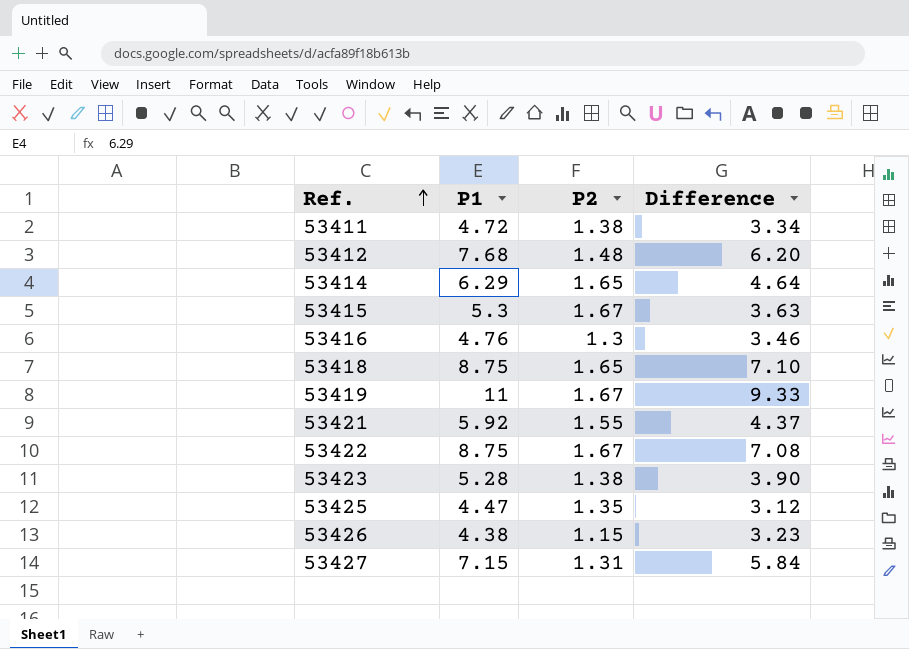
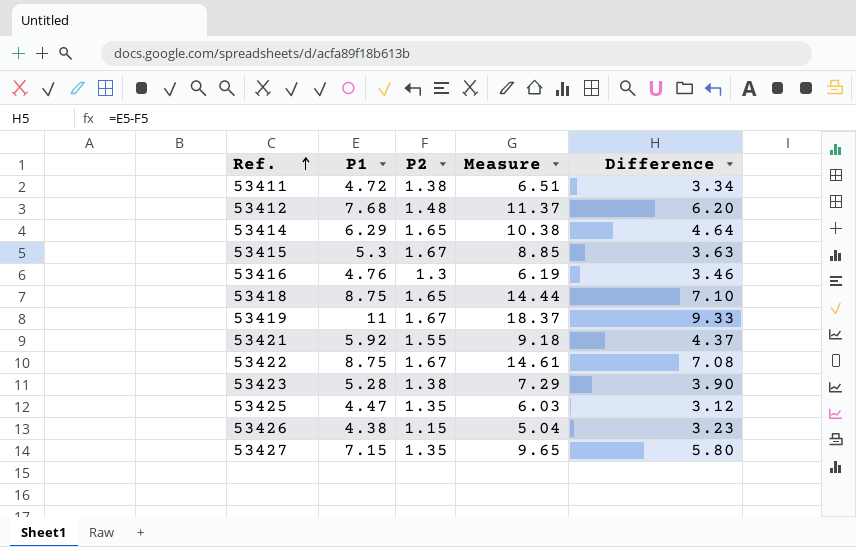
column Measure | formula: none -> [P1] * [P2]
53427 | P2: 1.31 -> 1.35
53427 | Difference: 5.84 -> 5.80

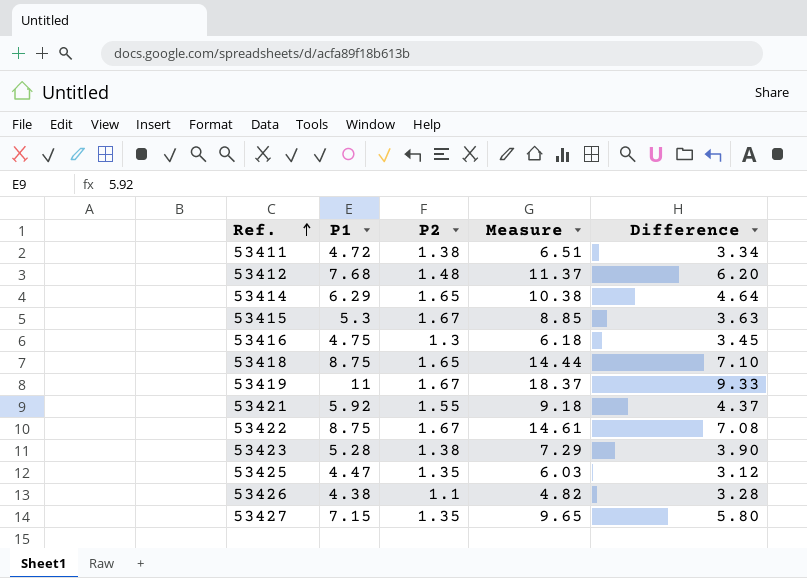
53416 | P1: 4.76 -> 4.75
53416 | Measure: 6.19 -> 6.18
53416 | Difference: 3.46 -> 3.45
53426 | P2: 1.15 -> 1.1
53426 | Measure: 5.04 -> 4.82
53426 | Difference: 3.23 -> 3.28

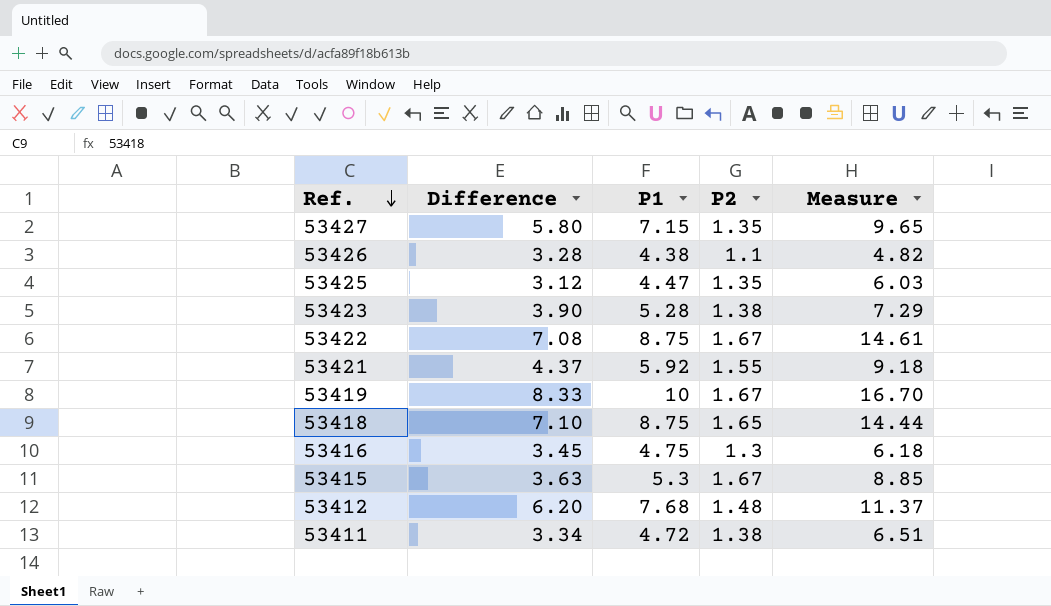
row order: Ref. ascending -> Ref. descending
column Difference | position: 5 -> 2
row 53414: 6.29 | 1.65 | 10.38 | 4.64 -> none
53419 | Difference: 9.33 -> 8.33
53419 | P1: 11 -> 10
53419 | Measure: 18.37 -> 16.70

